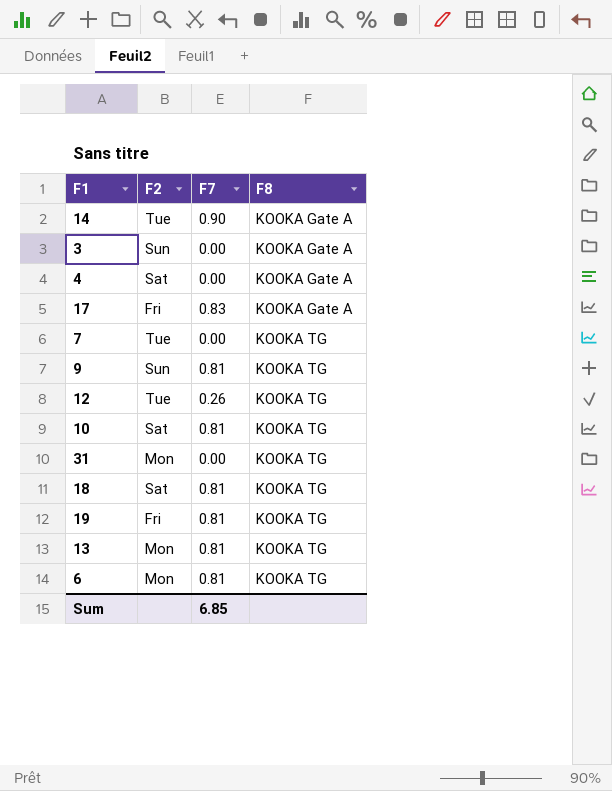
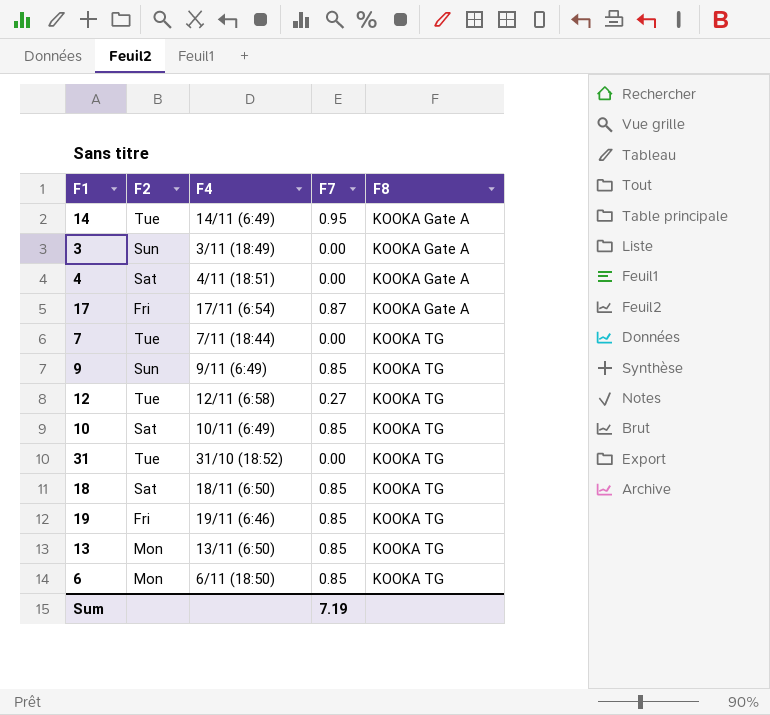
column F4 | position: none -> 3
14 | F7: 0.90 -> 0.95
17 | F7: 0.83 -> 0.87
9 | F7: 0.81 -> 0.85
12 | F7: 0.26 -> 0.27
10 | F7: 0.81 -> 0.85
31 | F2: Mon -> Tue
18 | F7: 0.81 -> 0.85
19 | F7: 0.81 -> 0.85
13 | F7: 0.81 -> 0.85
6 | F7: 0.81 -> 0.85
Sum | F7: 6.85 -> 7.19

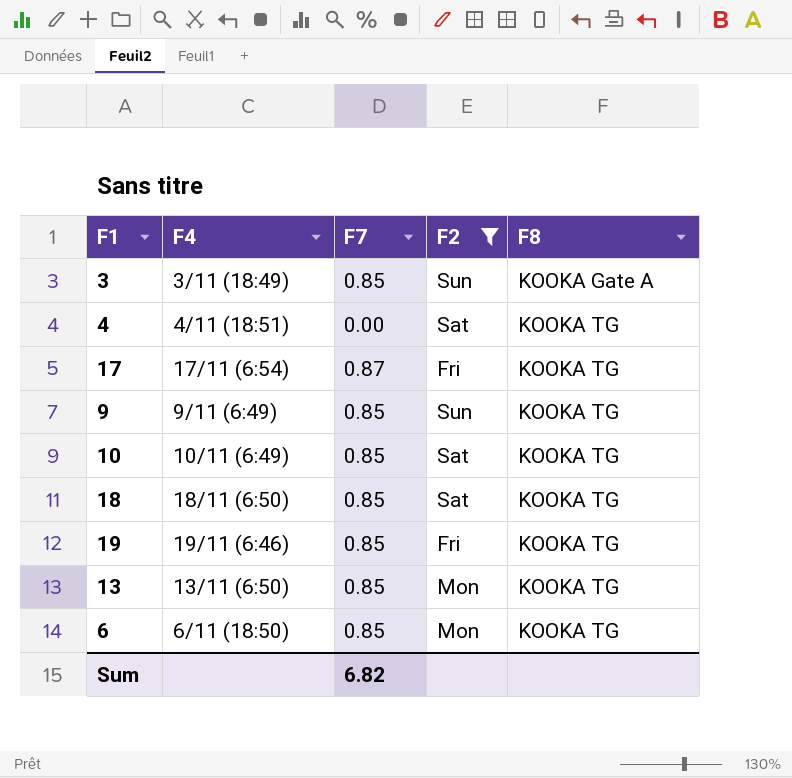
filter: none -> F2 != Tue
column F2 | position: 2 -> 4
3 | F7: 0.00 -> 0.85
4 | F8: KOOKA Gate A -> KOOKA TG
17 | F8: KOOKA Gate A -> KOOKA TG
Sum | F7: 7.19 -> 6.82

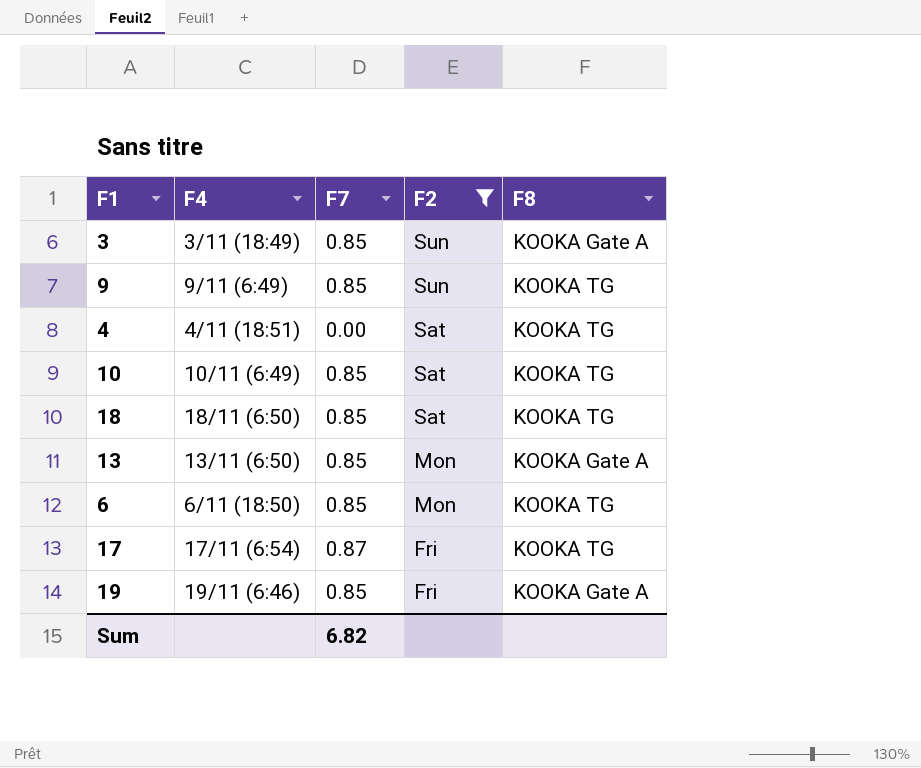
row order: F8 ascending -> F2 descending
13 | F8: KOOKA TG -> KOOKA Gate A
19 | F8: KOOKA TG -> KOOKA Gate A

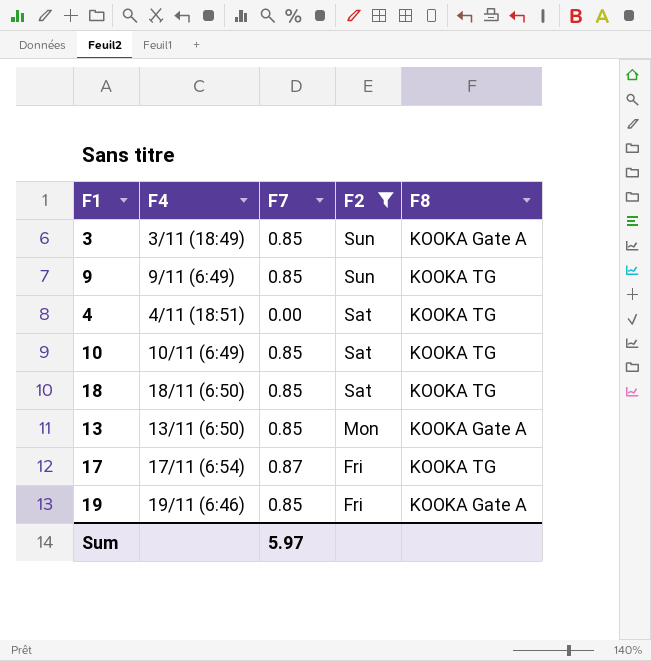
row 6: 6/11 (18:50) | 0.85 | Mon | KOOKA TG -> none
Sum | F7: 6.82 -> 5.97

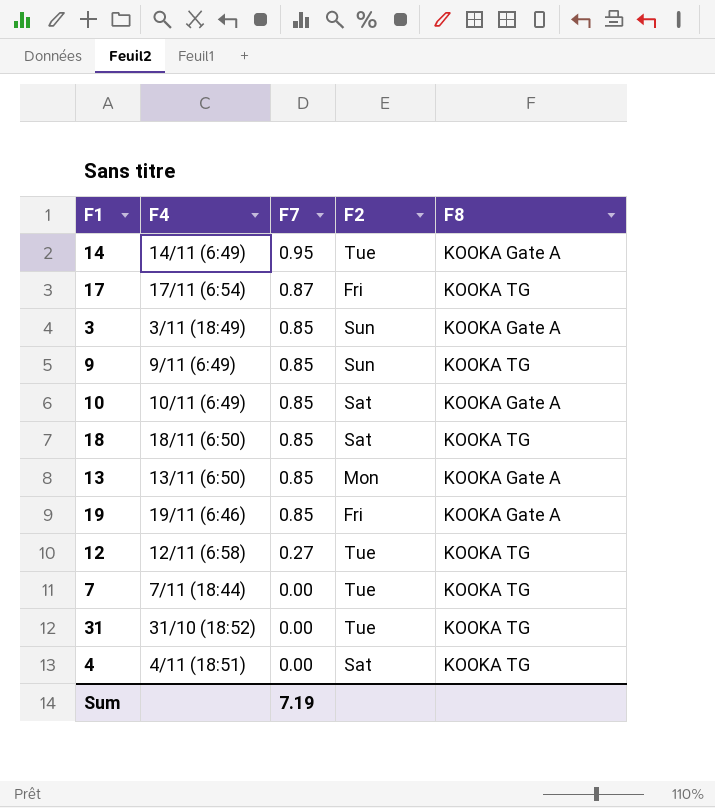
filter: F2 != Tue -> none
row order: F2 descending -> F7 descending
10 | F8: KOOKA TG -> KOOKA Gate A
Sum | F7: 5.97 -> 7.19

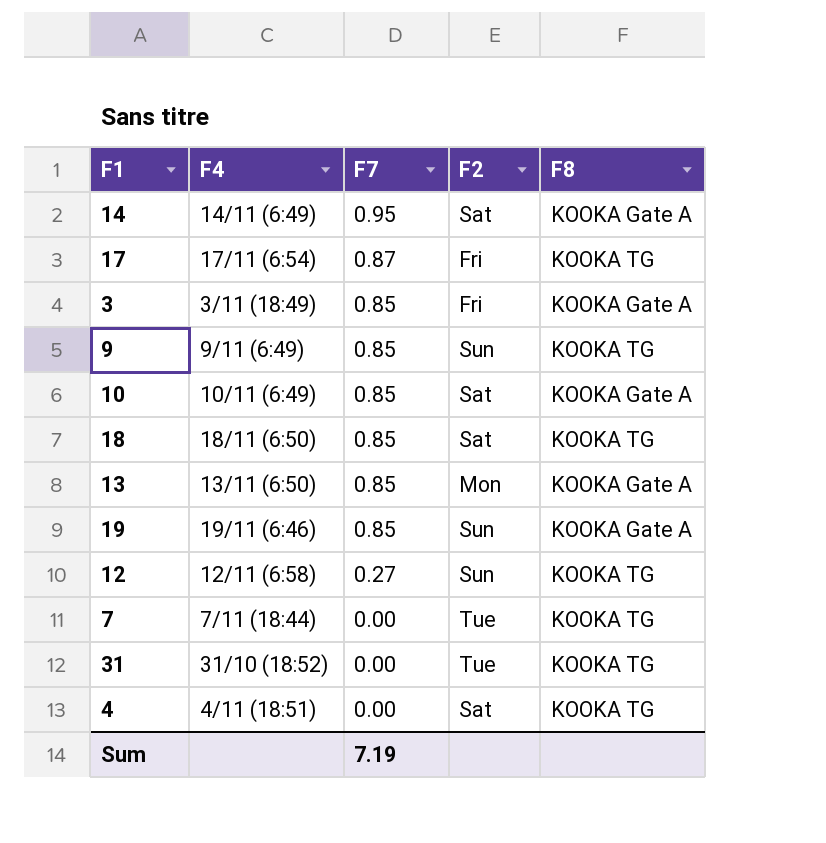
14 | F2: Tue -> Sat
3 | F2: Sun -> Fri
19 | F2: Fri -> Sun
12 | F2: Tue -> Sun

